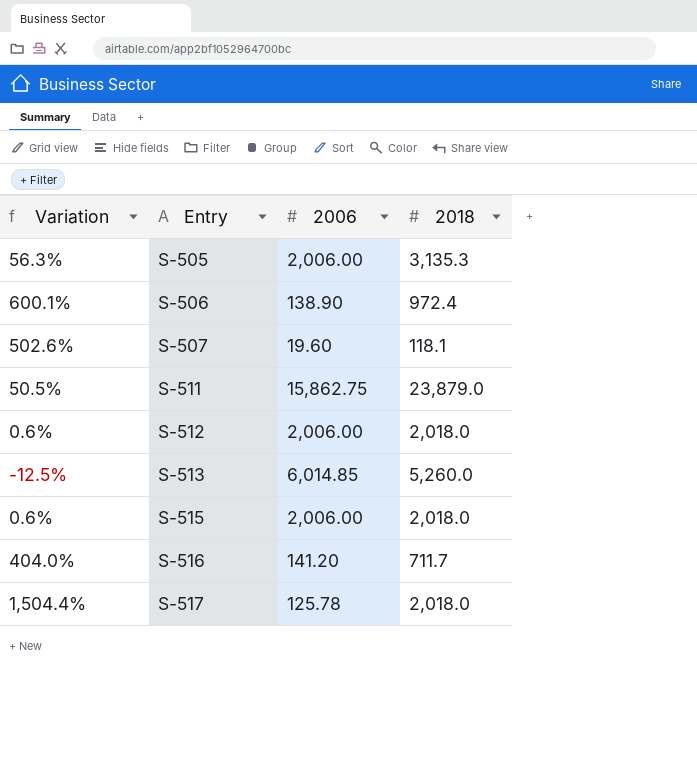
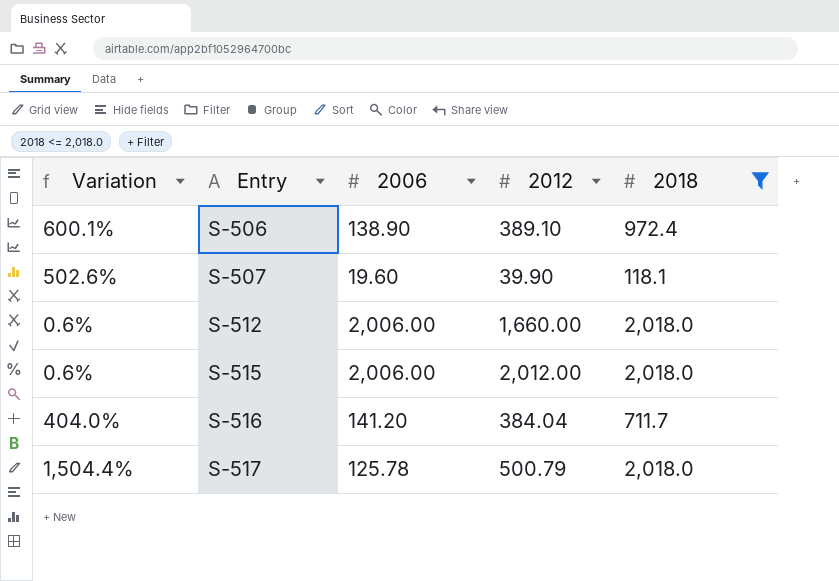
filter: none -> 2018 <= 2,018.0
column 2012 | position: none -> 4

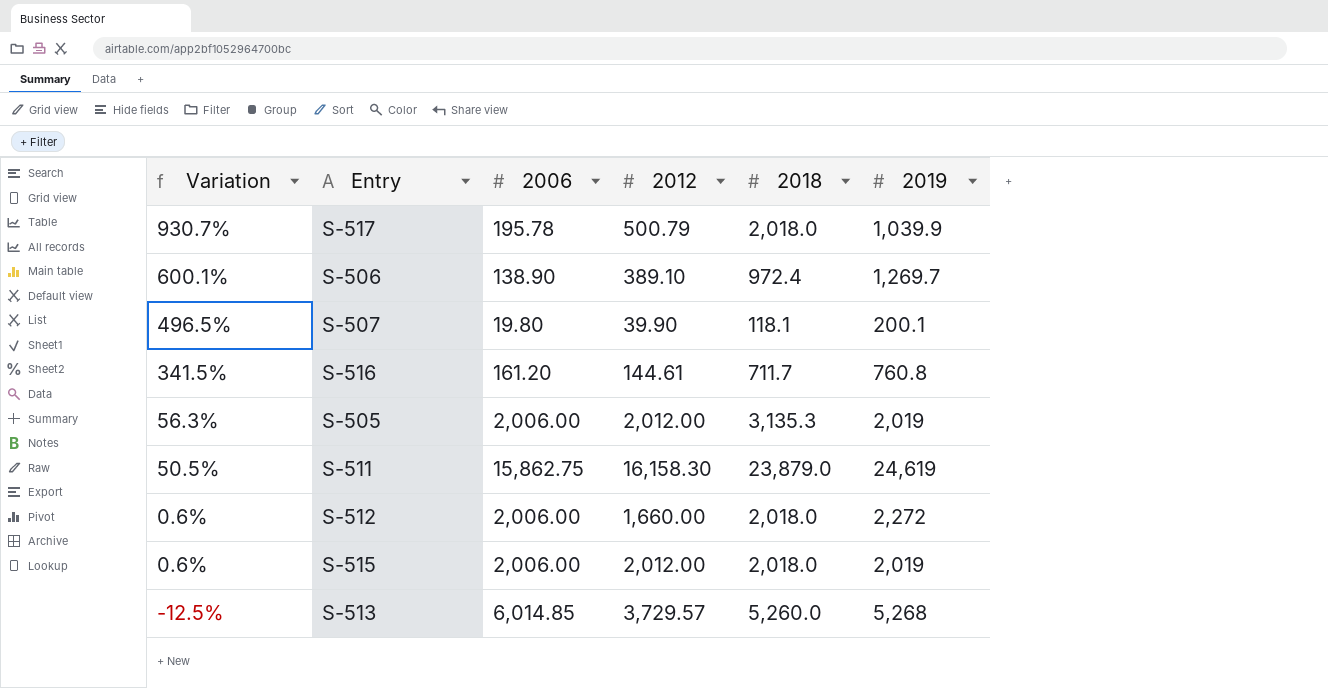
filter: 2018 <= 2,018.0 -> none
row order: Entry ascending -> Variation descending
column 2019 | position: none -> 6
S-517 | Variation: 1,504.4% -> 930.7%
S-517 | 2006: 125.78 -> 195.78
S-507 | Variation: 502.6% -> 496.5%
S-507 | 2006: 19.60 -> 19.80
S-516 | Variation: 404.0% -> 341.5%
S-516 | 2006: 141.20 -> 161.20
S-516 | 2012: 384.04 -> 144.61

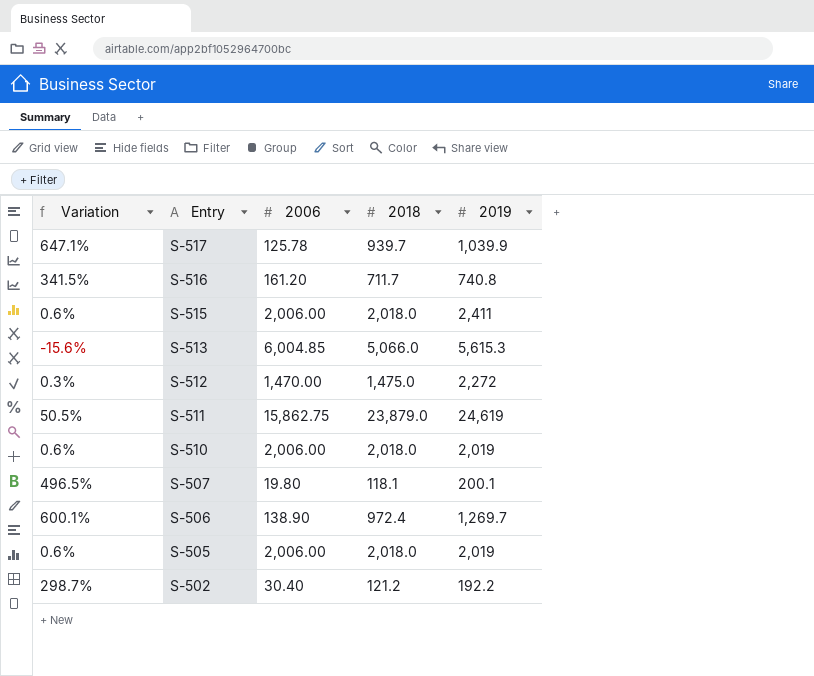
row order: Variation descending -> Entry descending
column 2012 | position: 4 -> none
S-517 | Variation: 930.7% -> 647.1%
S-517 | 2006: 195.78 -> 125.78
S-517 | 2018: 2,018.0 -> 939.7
S-516 | 2019: 760.8 -> 740.8
S-515 | 2019: 2,019 -> 2,411
S-513 | Variation: -12.5% -> -15.6%
S-513 | 2006: 6,014.85 -> 6,004.85
S-513 | 2018: 5,260.0 -> 5,066.0
S-513 | 2019: 5,268 -> 5,615.3
S-512 | Variation: 0.6% -> 0.3%
S-512 | 2006: 2,006.00 -> 1,470.00
S-512 | 2018: 2,018.0 -> 1,475.0
row S-510: none -> 0.6% | 2,006.00 | 2,018.0 | 2,019
S-505 | Variation: 56.3% -> 0.6%
S-505 | 2018: 3,135.3 -> 2,018.0
row S-502: none -> 298.7% | 30.40 | 121.2 | 192.2

